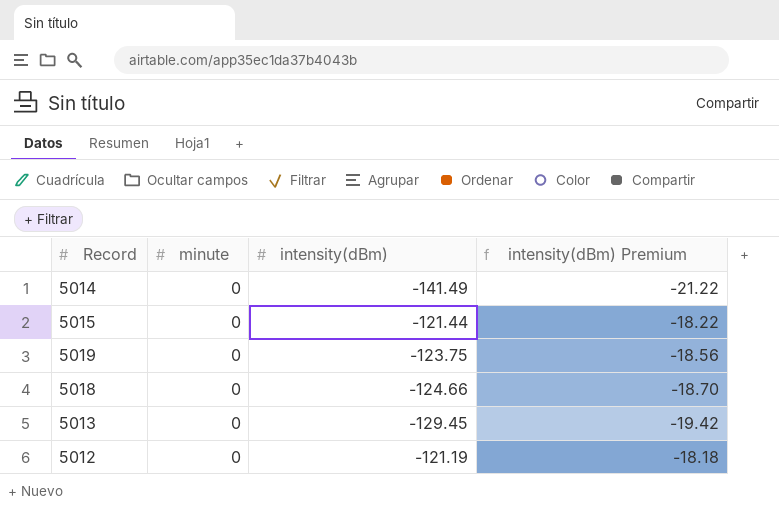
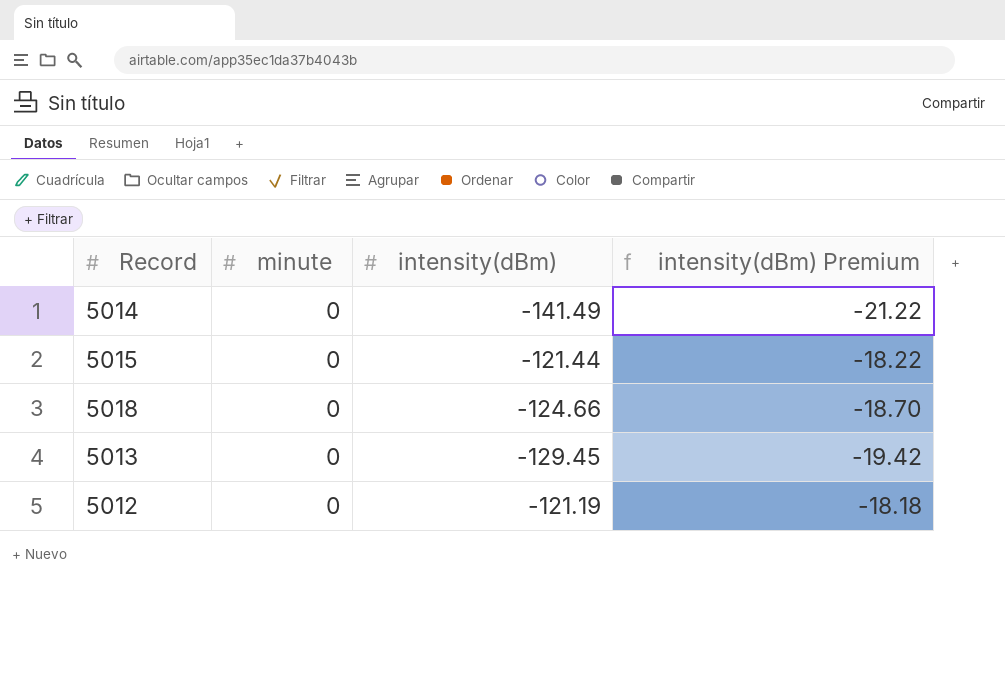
row 5019: 0 | -123.75 | -18.56 -> none

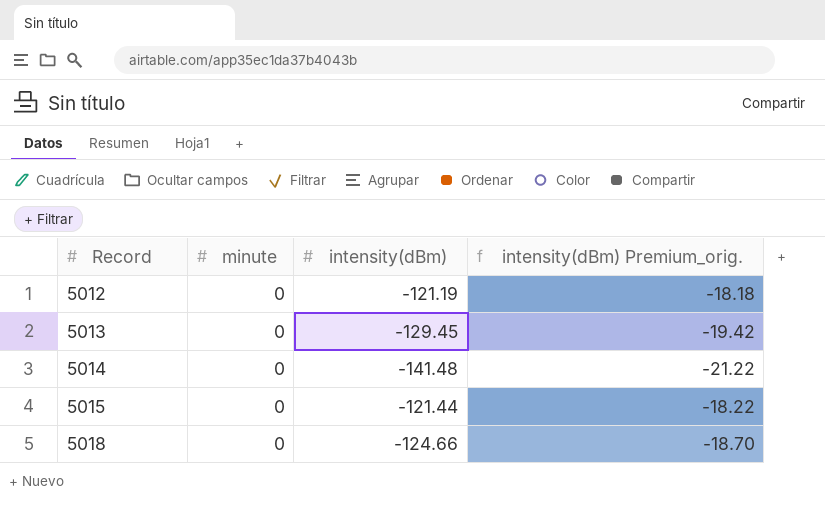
row order: none -> Record ascending
column name: intensity(dBm) Premium -> intensity(dBm) Premium_orig.
5014 | intensity(dBm): -141.49 -> -141.48

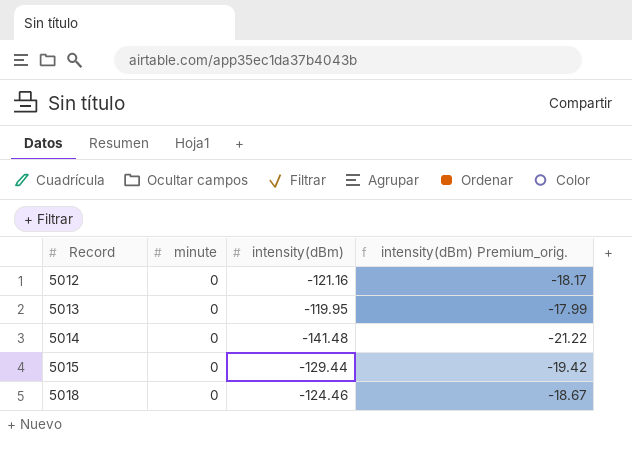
5012 | intensity(dBm): -121.19 -> -121.16
5012 | intensity(dBm) Premium_orig.: -18.18 -> -18.17
5013 | intensity(dBm): -129.45 -> -119.95
5013 | intensity(dBm) Premium_orig.: -19.42 -> -17.99
5015 | intensity(dBm): -121.44 -> -129.44
5015 | intensity(dBm) Premium_orig.: -18.22 -> -19.42
5018 | intensity(dBm): -124.66 -> -124.46
5018 | intensity(dBm) Premium_orig.: -18.70 -> -18.67

